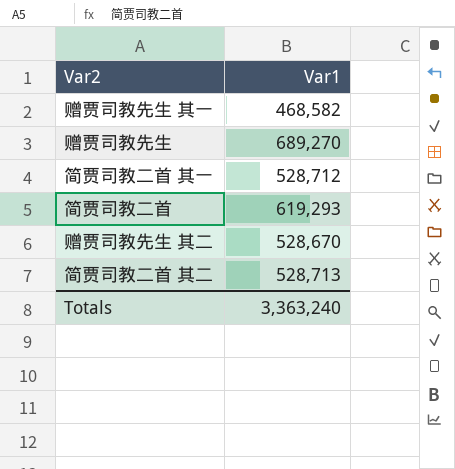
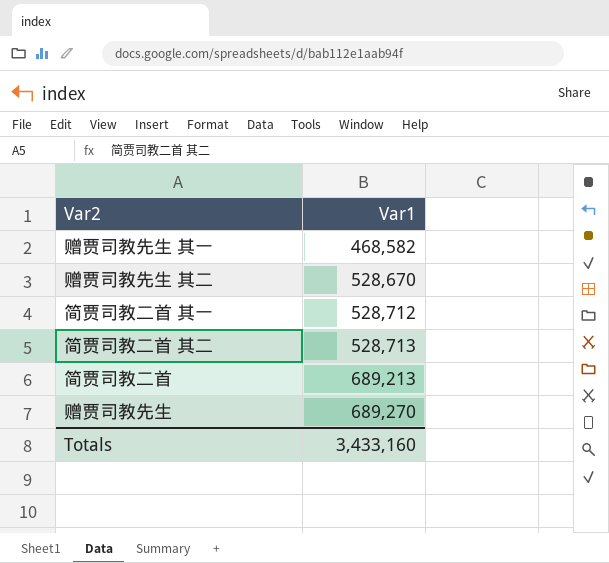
row order: none -> Var1 ascending
简贾司教二首 | Var1: 619,293 -> 689,213
Totals | Var1: 3,363,240 -> 3,433,160

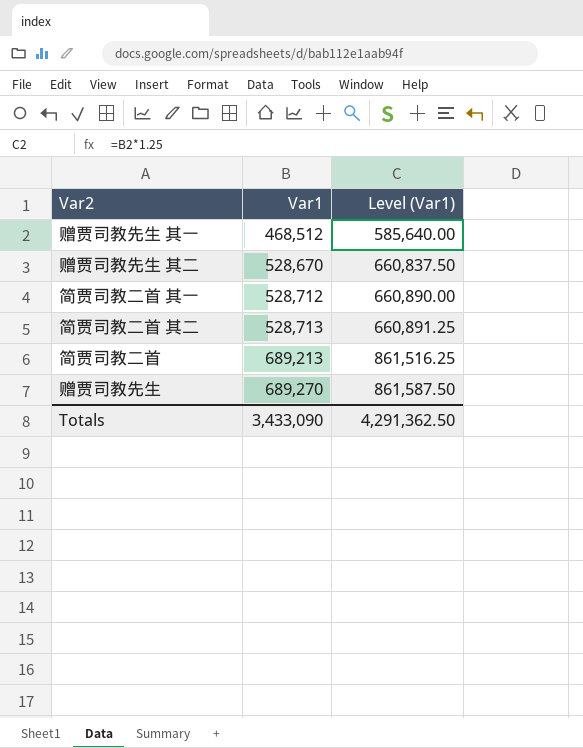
column Level (Var1) | formula: none -> [Var1] * 1.25
赠贾司教先生 其一 | Var1: 468,582 -> 468,512
Totals | Var1: 3,433,160 -> 3,433,090

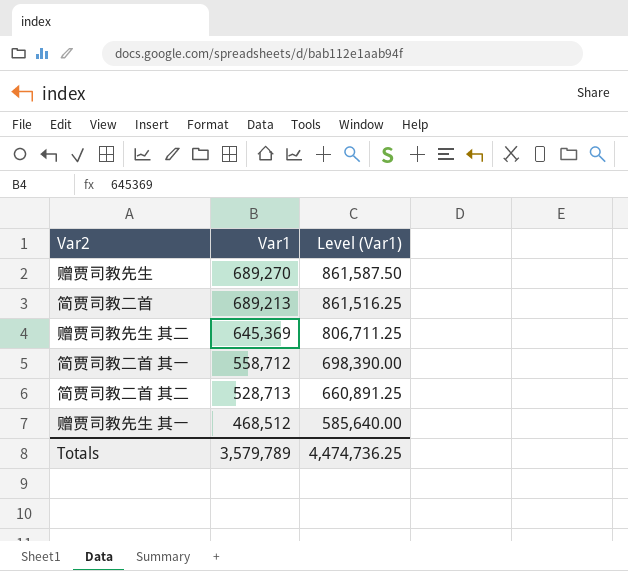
row order: Var1 ascending -> Var1 descending
赠贾司教先生 其二 | Var1: 528,670 -> 645,369
赠贾司教先生 其二 | Level (Var1): 660,837.50 -> 806,711.25
简贾司教二首 其一 | Var1: 528,712 -> 558,712
简贾司教二首 其一 | Level (Var1): 660,890.00 -> 698,390.00
Totals | Var1: 3,433,090 -> 3,579,789
Totals | Level (Var1): 4,291,362.50 -> 4,474,736.25

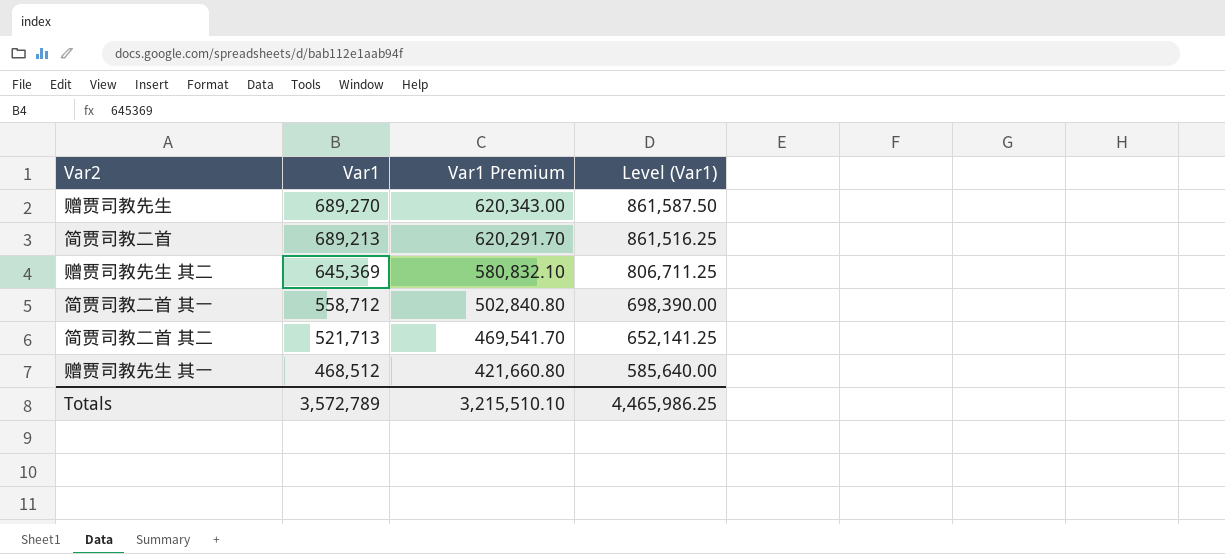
column Var1 Premium | formula: none -> [Var1] * 0.9
简贾司教二首 其二 | Var1: 528,713 -> 521,713
简贾司教二首 其二 | Level (Var1): 660,891.25 -> 652,141.25
Totals | Var1: 3,579,789 -> 3,572,789
Totals | Level (Var1): 4,474,736.25 -> 4,465,986.25

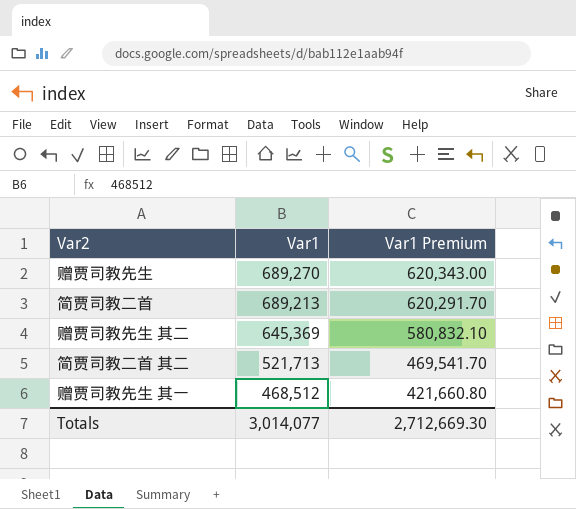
column Level (Var1) | formula: [Var1] * 1.25 -> none
row 简贾司教二首 其一: 558,712 | 502,840.80 | 698,390.00 -> none
Totals | Var1: 3,572,789 -> 3,014,077
Totals | Var1 Premium: 3,215,510.10 -> 2,712,669.30

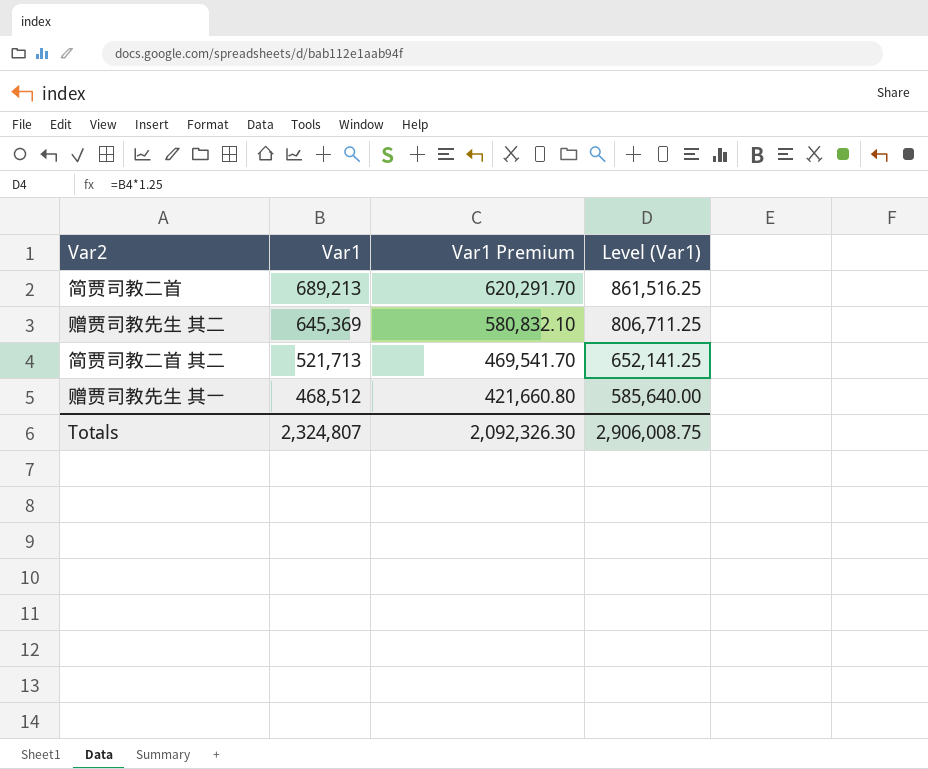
column Level (Var1) | formula: none -> [Var1] * 1.25
row 赠贾司教先生: 689,270 | 620,343.00 -> none
Totals | Var1: 3,014,077 -> 2,324,807
Totals | Var1 Premium: 2,712,669.30 -> 2,092,326.30

